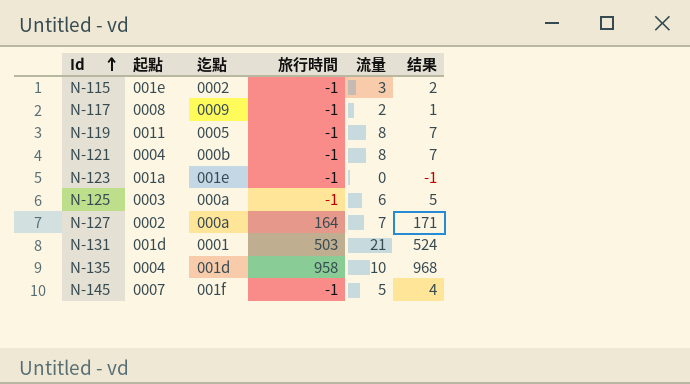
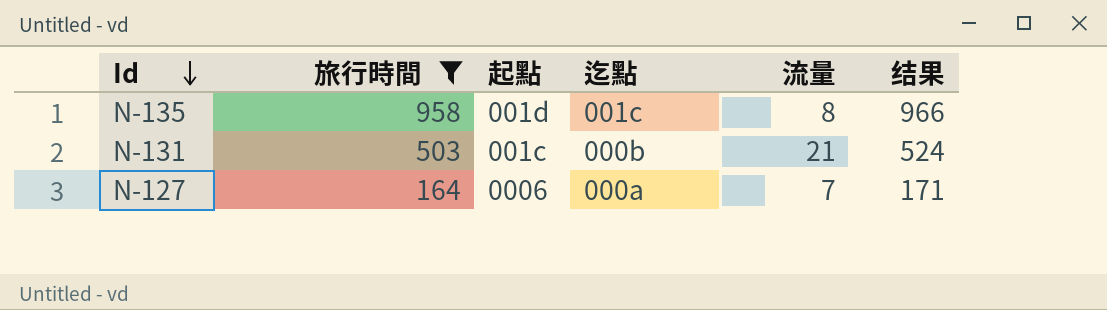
filter: none -> 旅行時間 != -1
row order: Id ascending -> Id descending
column 旅行時間 | position: 4 -> 2
N-135 | 起點: 0004 -> 001d
N-135 | 迄點: 001d -> 001c
N-135 | 流量: 10 -> 8
N-135 | 结果: 968 -> 966
N-131 | 起點: 001d -> 001c
N-131 | 迄點: 0001 -> 000b
N-127 | 起點: 0002 -> 0006

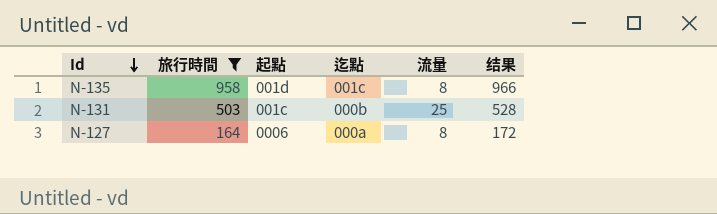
N-131 | 流量: 21 -> 25
N-131 | 结果: 524 -> 528
N-127 | 流量: 7 -> 8
N-127 | 结果: 171 -> 172

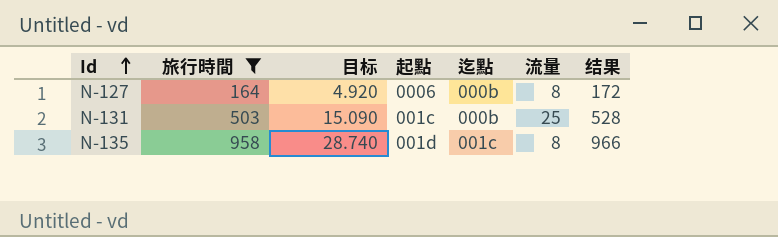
row order: Id descending -> Id ascending
column 目标 | formula: none -> [旅行時間] * 0.03
N-127 | 迄點: 000a -> 000b

